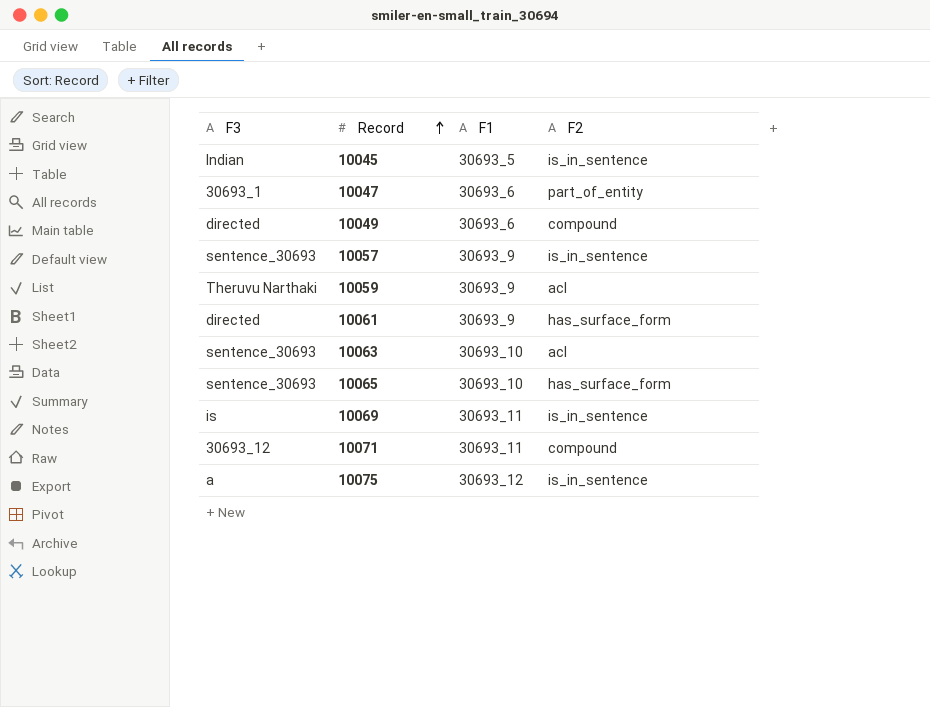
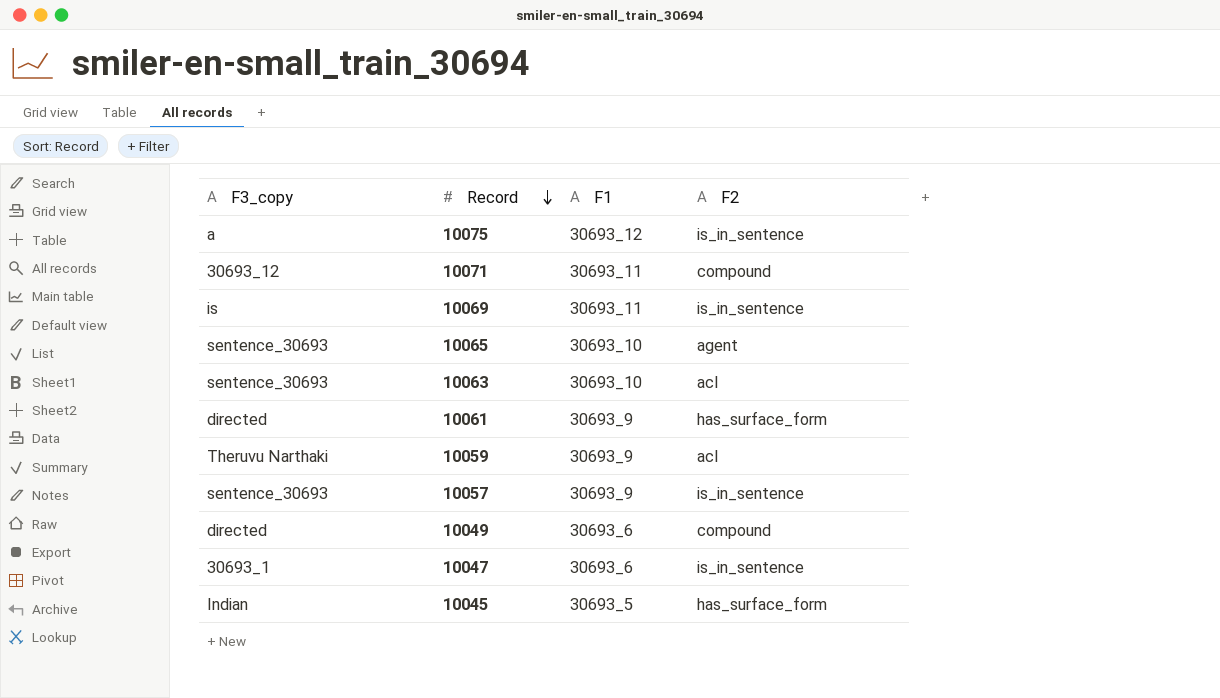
row order: Record ascending -> Record descending
column name: F3 -> F3_copy
10065 | F2: has_surface_form -> agent
10047 | F2: part_of_entity -> is_in_sentence
10045 | F2: is_in_sentence -> has_surface_form

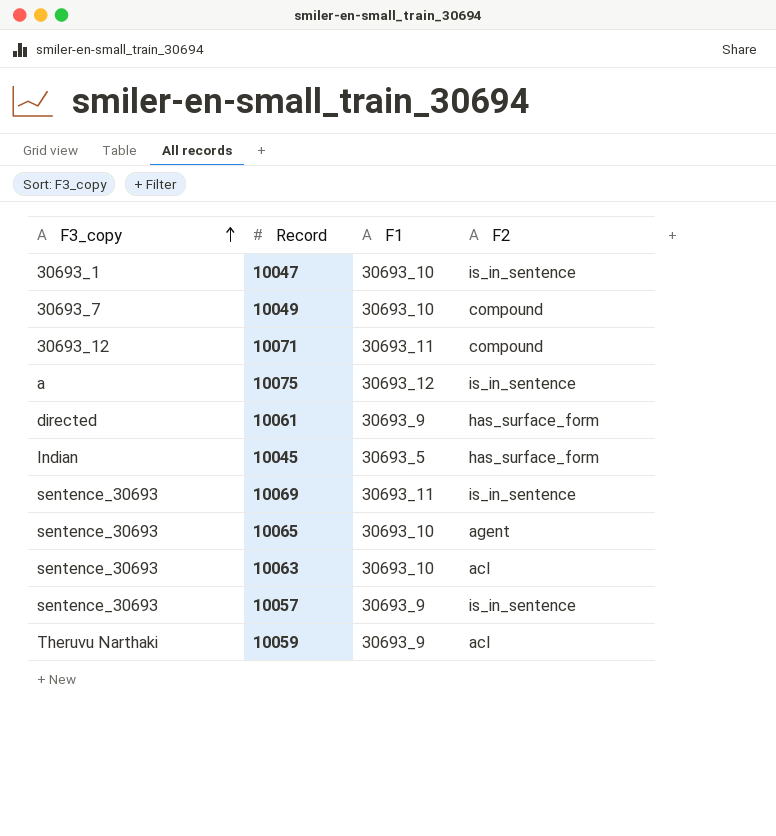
row order: Record descending -> F3_copy ascending
10047 | F1: 30693_6 -> 30693_10
10049 | F3_copy: directed -> 30693_7
10049 | F1: 30693_6 -> 30693_10
10069 | F3_copy: is -> sentence_30693

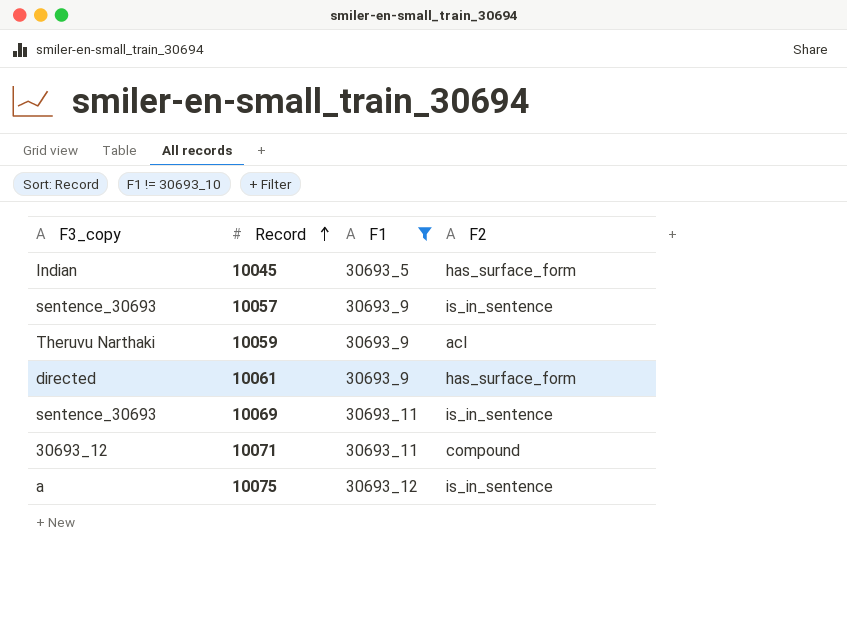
filter: none -> F1 != 30693_10
row order: F3_copy ascending -> Record ascending

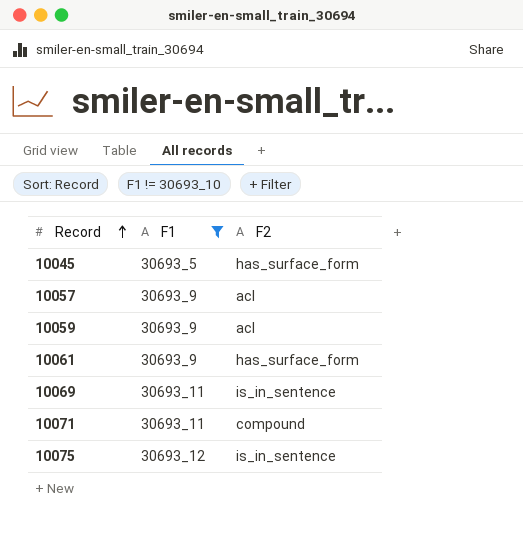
column F3_copy | position: 1 -> none
10057 | F2: is_in_sentence -> acl

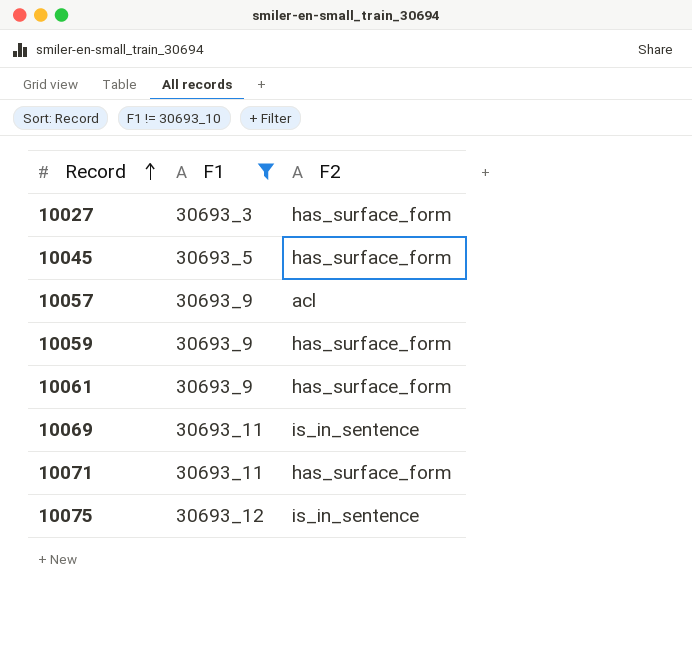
row 10027: none -> 30693_3 | has_surface_form
10059 | F2: acl -> has_surface_form
10071 | F2: compound -> has_surface_form

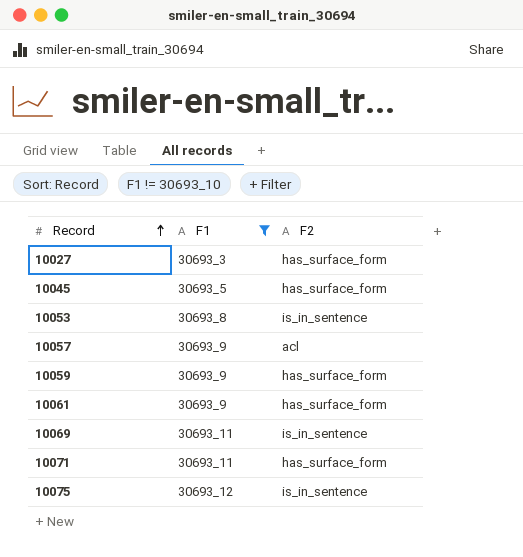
row 10053: none -> 30693_8 | is_in_sentence

